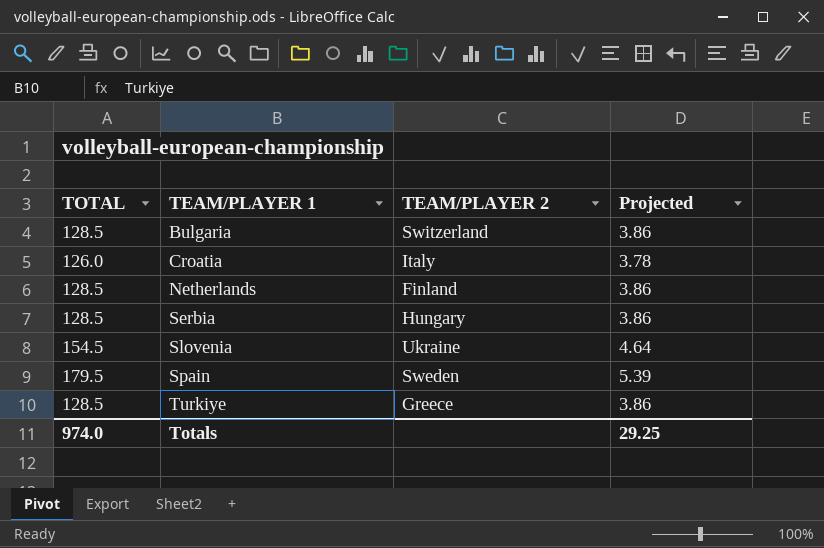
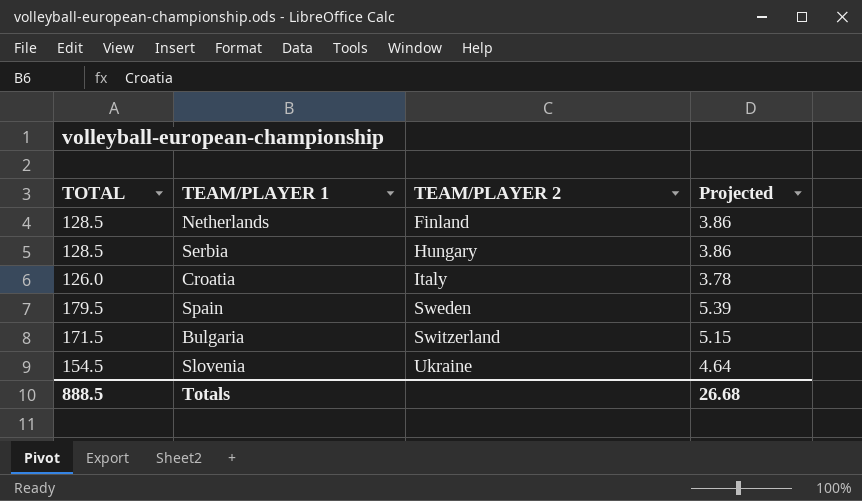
row order: TEAM/PLAYER 1 ascending -> TEAM/PLAYER 2 ascending
row Turkiye: 128.5 | Greece | 3.86 -> none
Bulgaria | TOTAL: 128.5 -> 171.5
Bulgaria | Projected: 3.86 -> 5.15
Totals | TOTAL: 974.0 -> 888.5
Totals | Projected: 29.25 -> 26.68

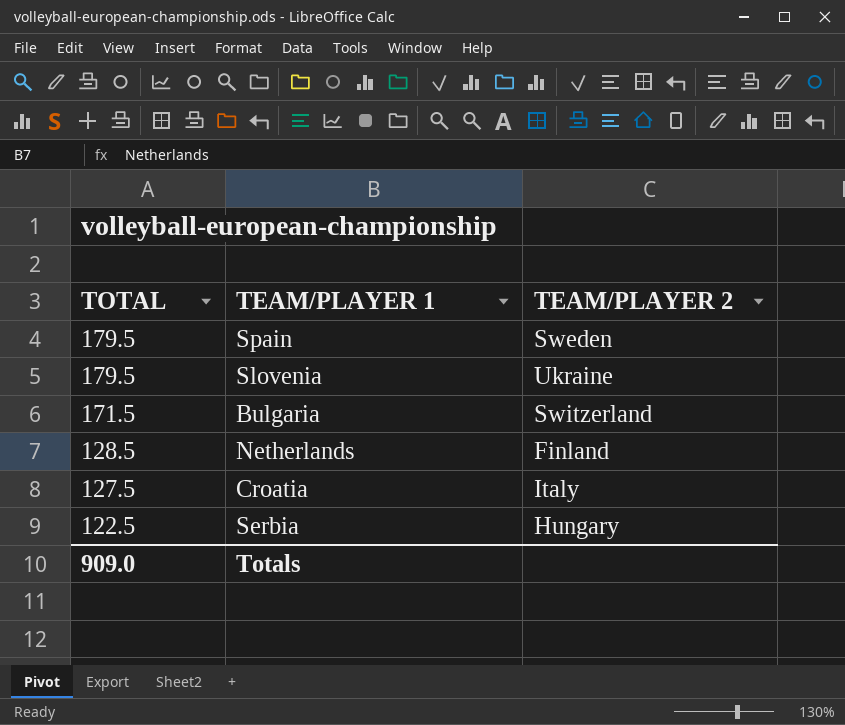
row order: TEAM/PLAYER 2 ascending -> TOTAL descending
column Projected | formula: [TOTAL] * 0.03 -> none
Slovenia | TOTAL: 154.5 -> 179.5
Croatia | TOTAL: 126.0 -> 127.5
Serbia | TOTAL: 128.5 -> 122.5
Totals | TOTAL: 888.5 -> 909.0

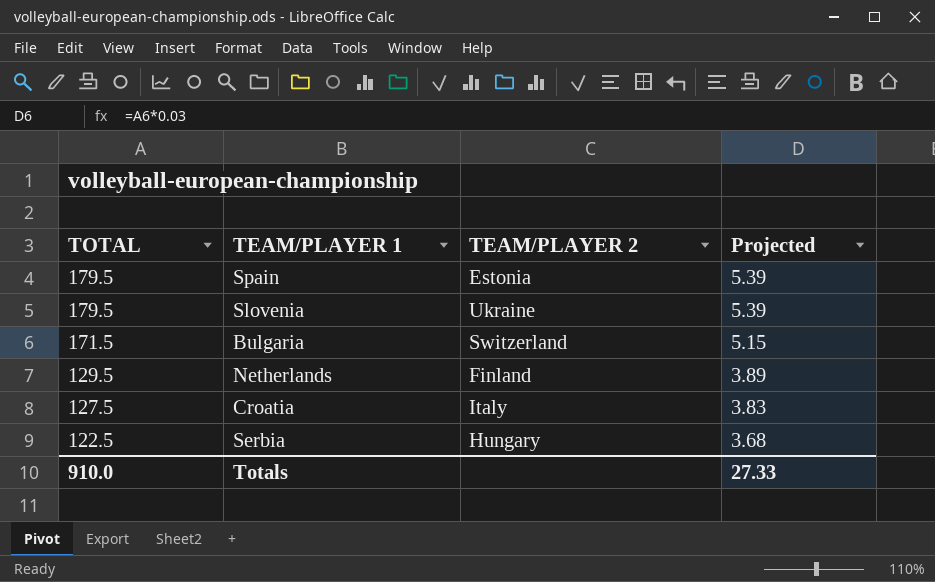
column Projected | formula: none -> [TOTAL] * 0.03
Spain | TEAM/PLAYER 2: Sweden -> Estonia
Netherlands | TOTAL: 128.5 -> 129.5
Totals | TOTAL: 909.0 -> 910.0

